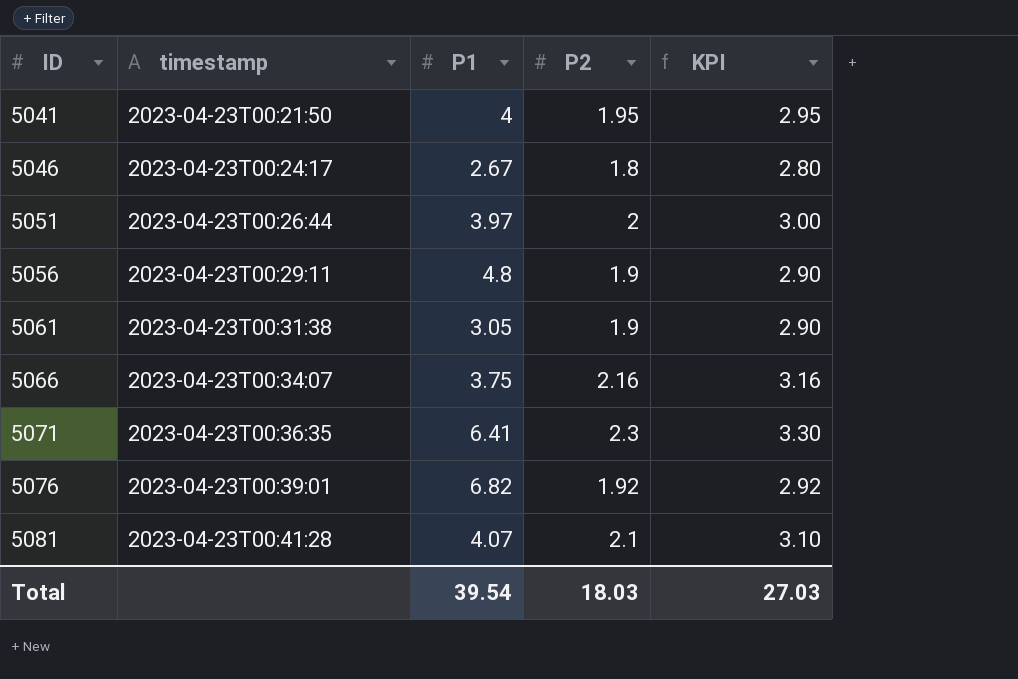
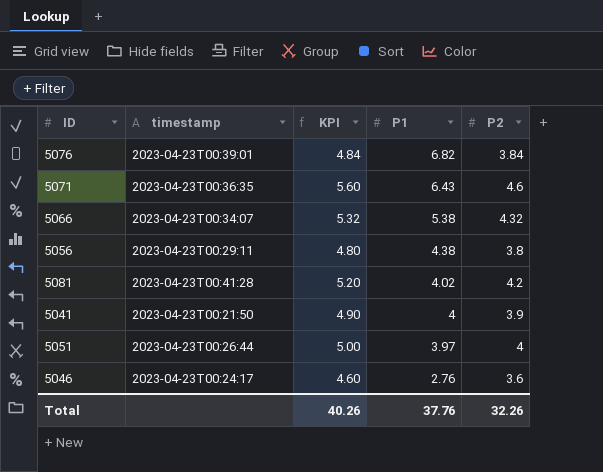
row order: ID ascending -> P1 descending
column KPI | position: 5 -> 3
row 5061: 2023-04-23T00:31:38 | 3.05 | 1.9 | 2.90 -> none
5076 | KPI: 2.92 -> 4.84
5076 | P2: 1.92 -> 3.84
5071 | KPI: 3.30 -> 5.60
5071 | P1: 6.41 -> 6.43
5071 | P2: 2.3 -> 4.6
5066 | KPI: 3.16 -> 5.32
5066 | P1: 3.75 -> 5.38
5066 | P2: 2.16 -> 4.32
5056 | KPI: 2.90 -> 4.80
5056 | P1: 4.8 -> 4.38
5056 | P2: 1.9 -> 3.8
5081 | KPI: 3.10 -> 5.20
5081 | P1: 4.07 -> 4.02
5081 | P2: 2.1 -> 4.2
5041 | KPI: 2.95 -> 4.90
5041 | P2: 1.95 -> 3.9
5051 | KPI: 3.00 -> 5.00
5051 | P2: 2 -> 4
5046 | KPI: 2.80 -> 4.60
5046 | P1: 2.67 -> 2.76
5046 | P2: 1.8 -> 3.6
Total | KPI: 27.03 -> 40.26
Total | P1: 39.54 -> 37.76
Total | P2: 18.03 -> 32.26

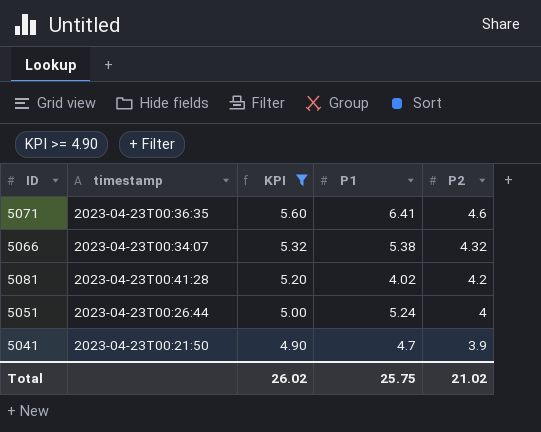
filter: none -> KPI >= 4.90
row order: P1 descending -> KPI descending
5071 | P1: 6.43 -> 6.41
5051 | P1: 3.97 -> 5.24
5041 | P1: 4 -> 4.7
Total | KPI: 40.26 -> 26.02
Total | P1: 37.76 -> 25.75
Total | P2: 32.26 -> 21.02

